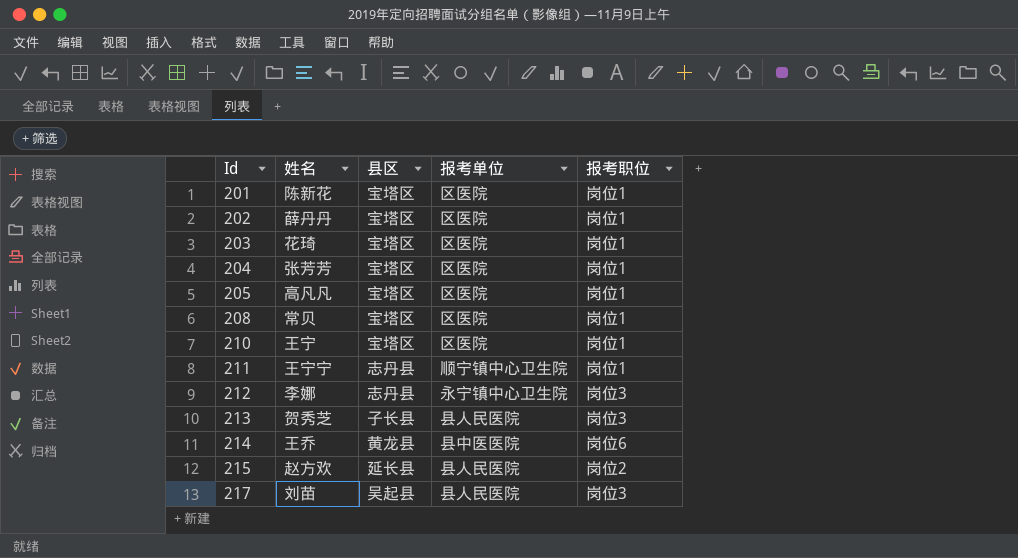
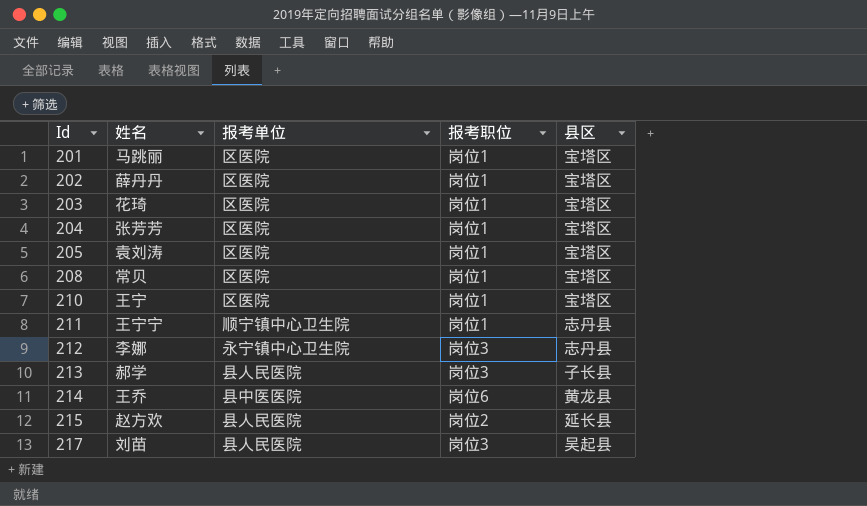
column 县区 | position: 3 -> 5
201 | 姓名: 陈新花 -> 马跳丽
205 | 姓名: 高凡凡 -> 袁刘涛
213 | 姓名: 贺秀芝 -> 郝学

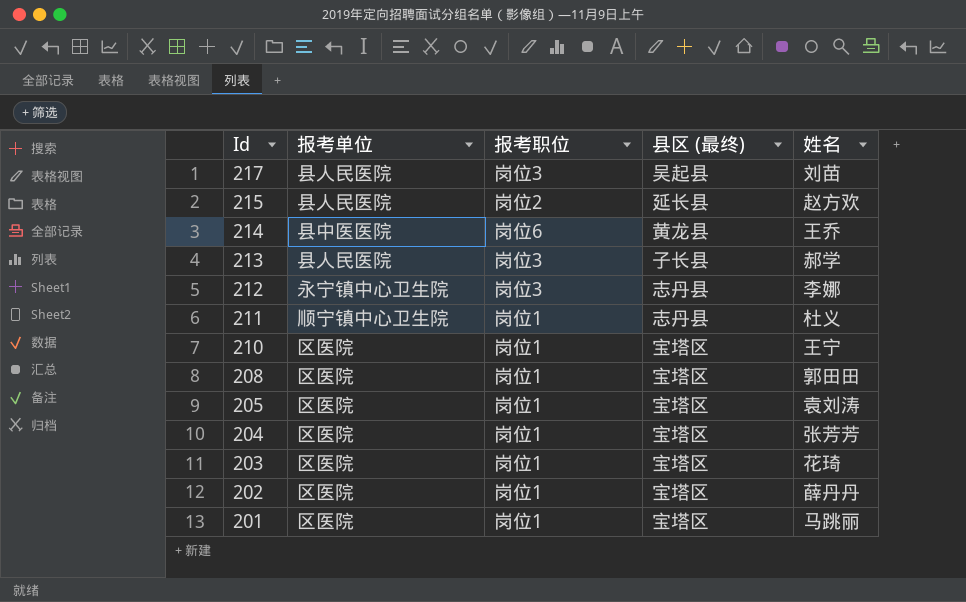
row order: Id ascending -> Id descending
column name: 县区 -> 县区 (最终)
column 姓名 | position: 2 -> 5
211 | 姓名: 王宁宁 -> 杜义
208 | 姓名: 常贝 -> 郭田田

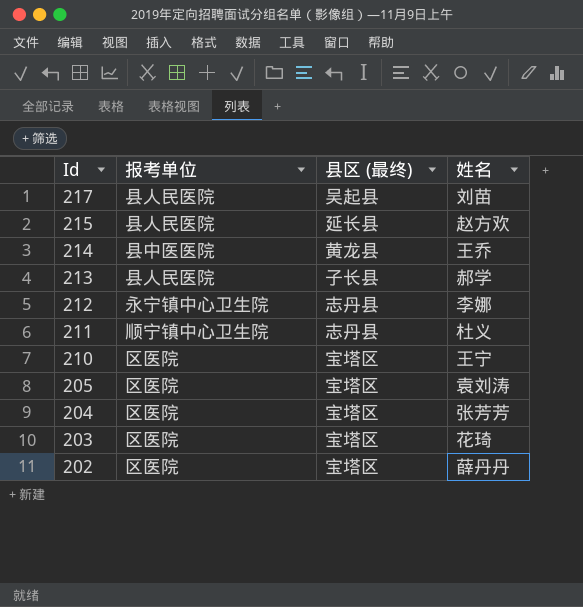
column 报考职位 | position: 3 -> none
row 208: 区医院 | 岗位1 | 宝塔区 | 郭田田 -> none
row 201: 区医院 | 岗位1 | 宝塔区 | 马跳丽 -> none

